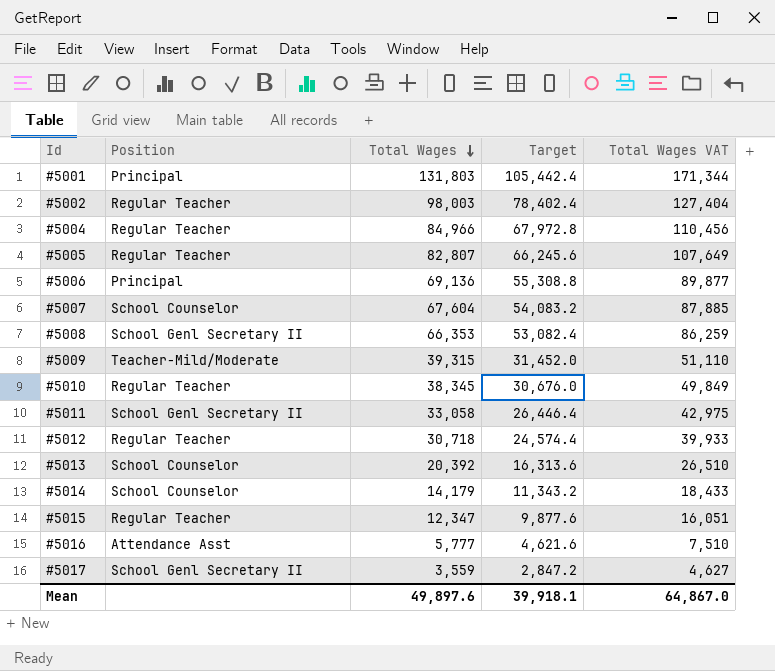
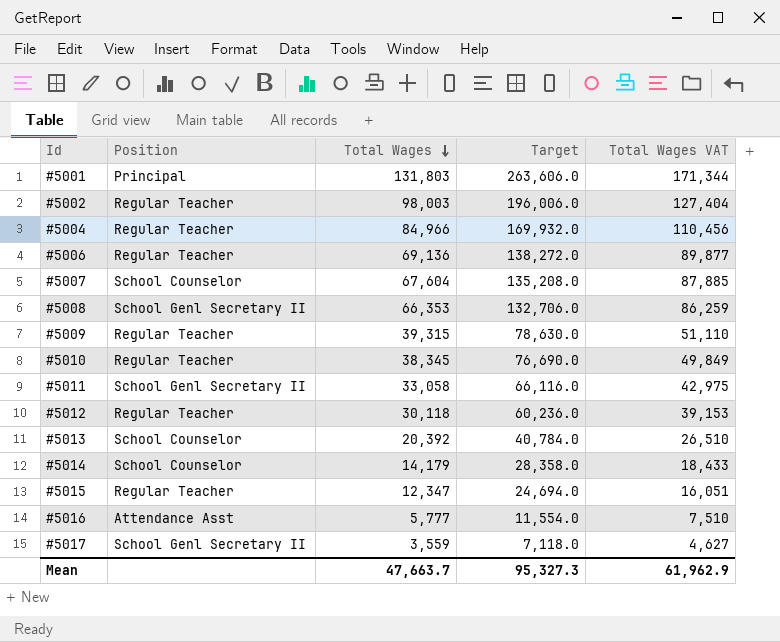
column Target | formula: [Total Wages] * 0.8 -> [Total Wages] * 2
row #5005: Regular Teacher | 82,807 | 66,245.6 | 107,649 -> none
#5006 | Position: Principal -> Regular Teacher
#5009 | Position: Teacher-Mild/Moderate -> Regular Teacher
#5012 | Total Wages: 30,718 -> 30,118
#5012 | Total Wages VAT: 39,933 -> 39,153
Mean | Total Wages: 49,897.6 -> 47,663.7
Mean | Target: 39,918.1 -> 95,327.3
Mean | Total Wages VAT: 64,867.0 -> 61,962.9

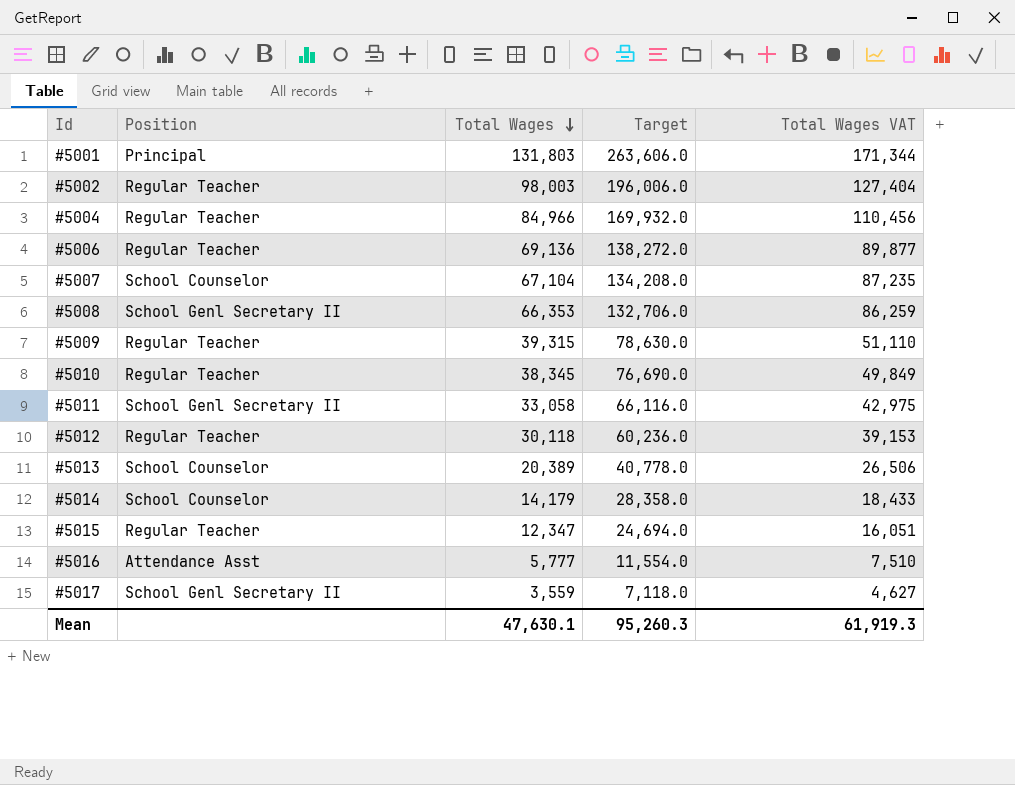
#5007 | Total Wages: 67,604 -> 67,104
#5007 | Target: 135,208.0 -> 134,208.0
#5007 | Total Wages VAT: 87,885 -> 87,235
#5013 | Total Wages: 20,392 -> 20,389
#5013 | Target: 40,784.0 -> 40,778.0
#5013 | Total Wages VAT: 26,510 -> 26,506
Mean | Total Wages: 47,663.7 -> 47,630.1
Mean | Target: 95,327.3 -> 95,260.3
Mean | Total Wages VAT: 61,962.9 -> 61,919.3

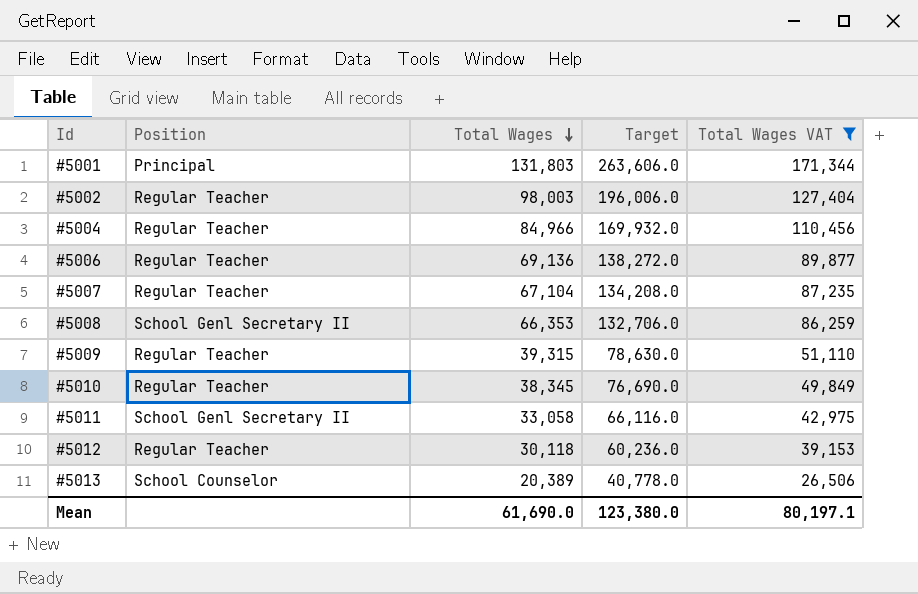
filter: none -> Total Wages VAT >= 26,506
#5007 | Position: School Counselor -> Regular Teacher
Mean | Total Wages: 47,630.1 -> 61,690.0
Mean | Target: 95,260.3 -> 123,380.0
Mean | Total Wages VAT: 61,919.3 -> 80,197.1

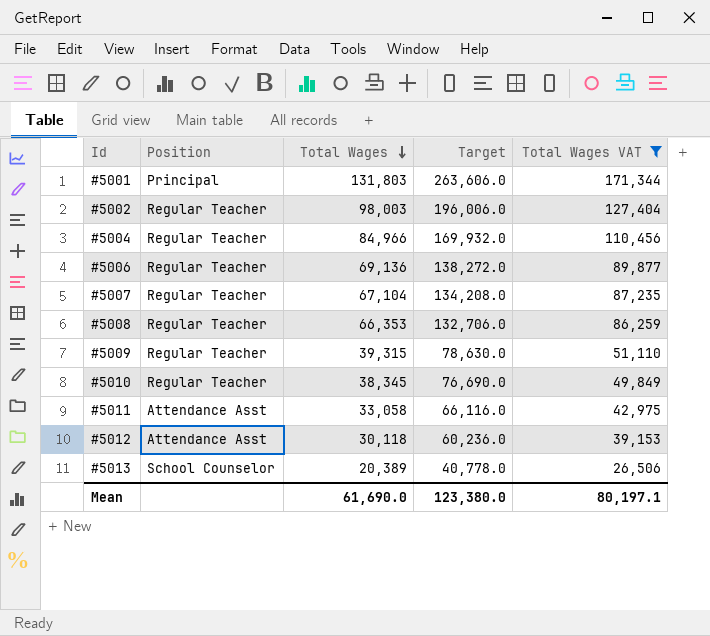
#5008 | Position: School Genl Secretary II -> Regular Teacher
#5011 | Position: School Genl Secretary II -> Attendance Asst
#5012 | Position: Regular Teacher -> Attendance Asst

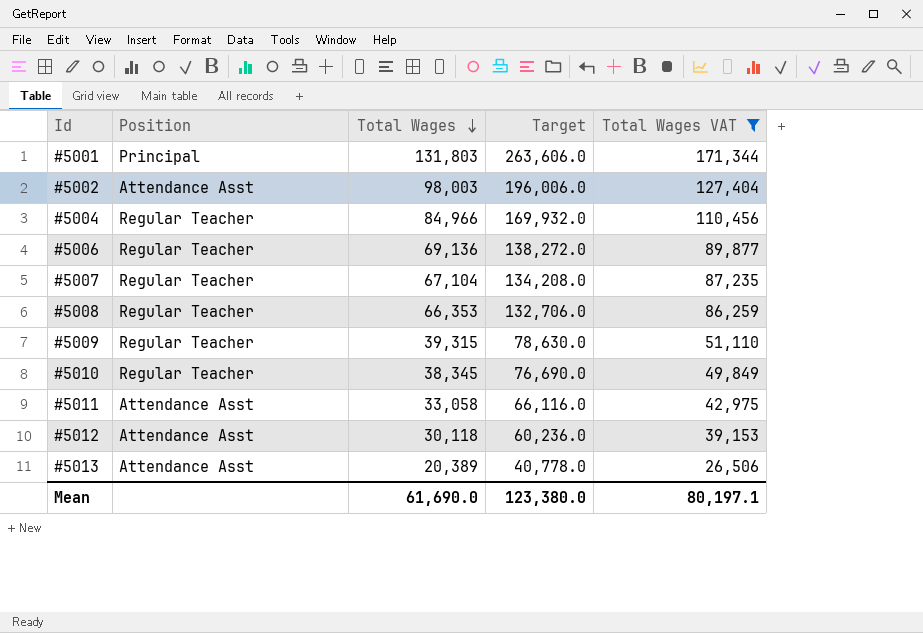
#5002 | Position: Regular Teacher -> Attendance Asst
#5013 | Position: School Counselor -> Attendance Asst

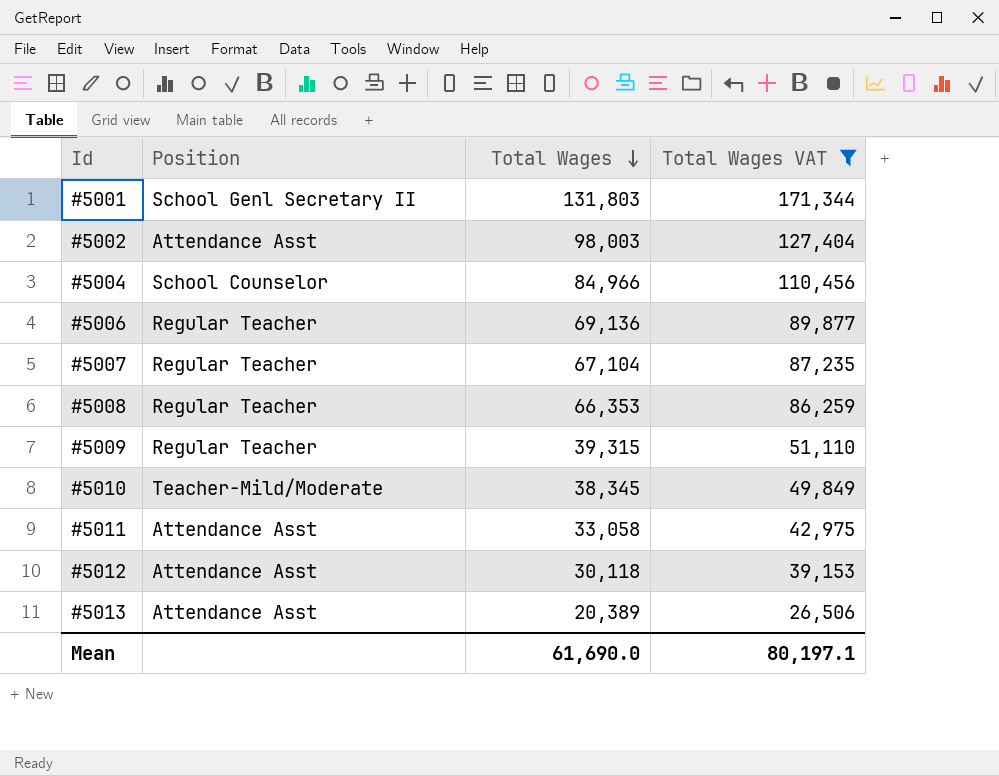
column Target | formula: [Total Wages] * 2 -> none
#5001 | Position: Principal -> School Genl Secretary II
#5004 | Position: Regular Teacher -> School Counselor
#5010 | Position: Regular Teacher -> Teacher-Mild/Moderate

